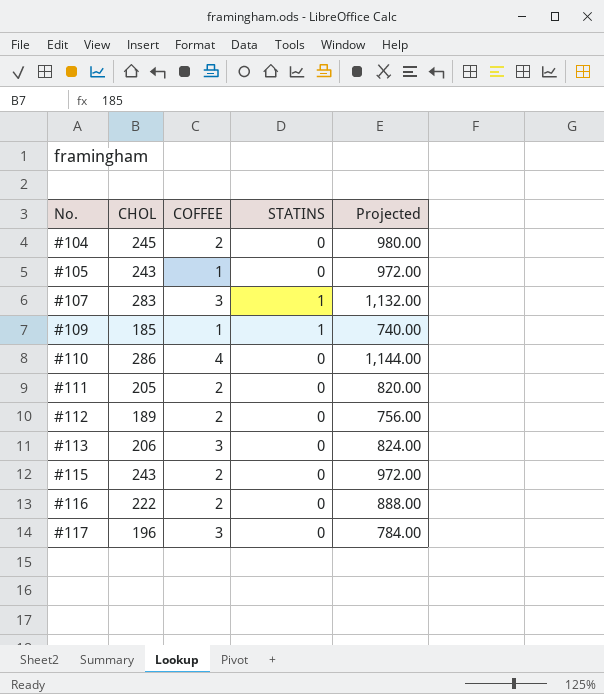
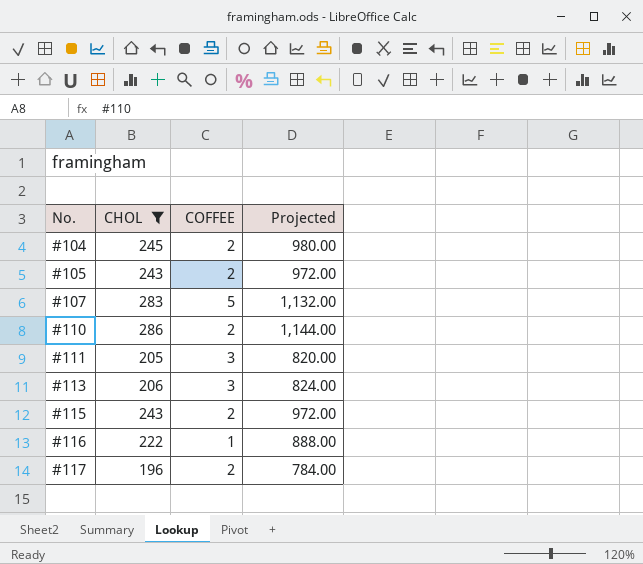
filter: none -> CHOL >= 196
column STATINS | position: 4 -> none
#105 | COFFEE: 1 -> 2
#107 | COFFEE: 3 -> 5
#110 | COFFEE: 4 -> 2
#111 | COFFEE: 2 -> 3
#116 | COFFEE: 2 -> 1
#117 | COFFEE: 3 -> 2

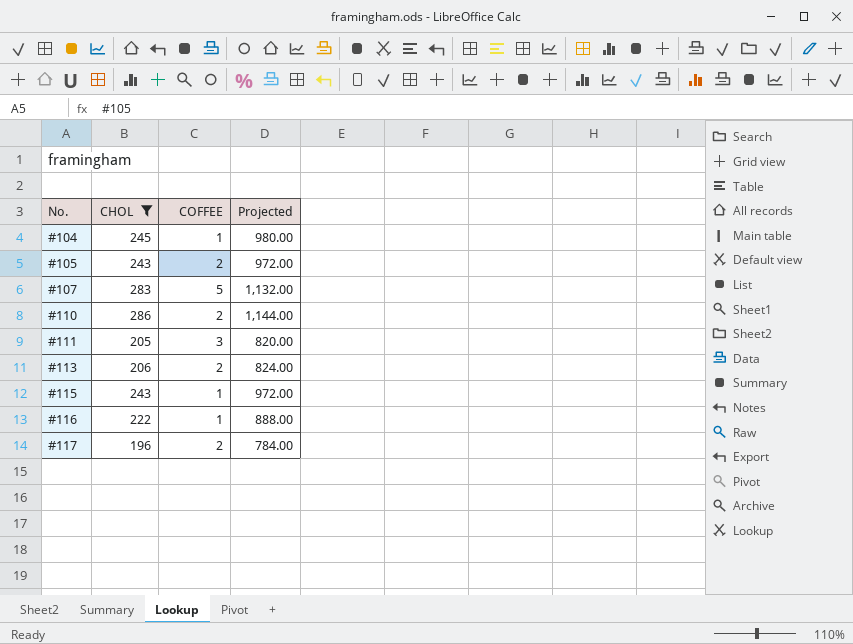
#104 | COFFEE: 2 -> 1
#113 | COFFEE: 3 -> 2
#115 | COFFEE: 2 -> 1

